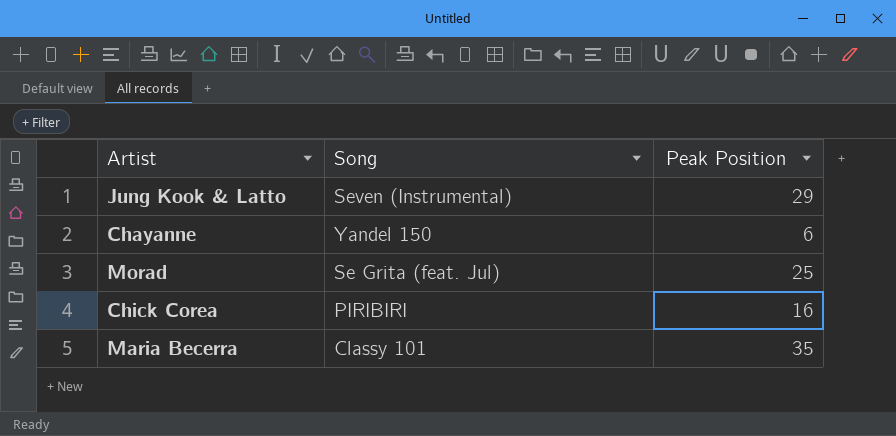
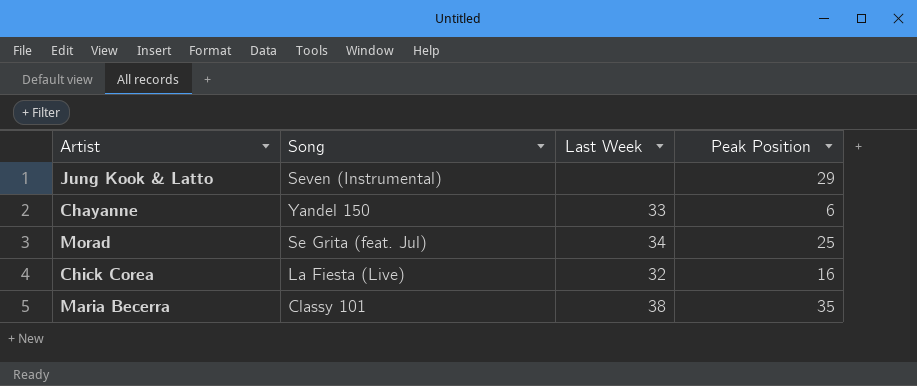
column Last Week | position: none -> 3
Chick Corea | Song: PIRIBIRI -> La Fiesta (Live)

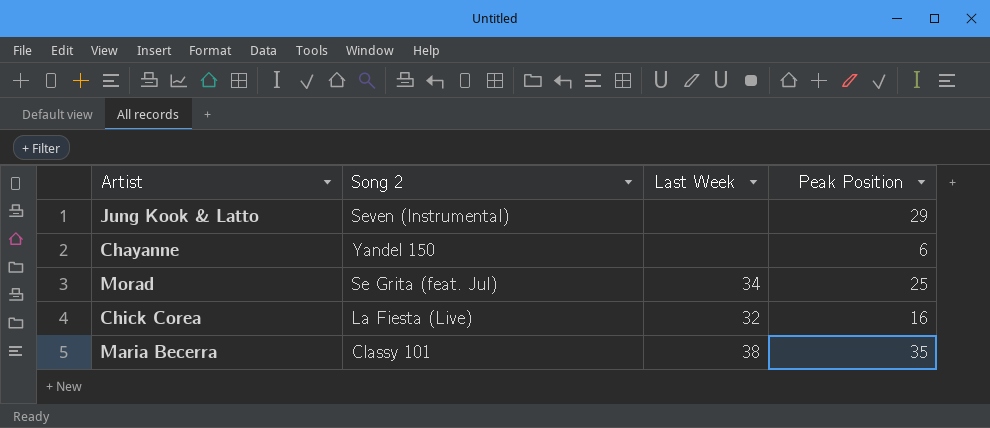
column name: Song -> Song 2
Chayanne | Last Week: 33 -> none

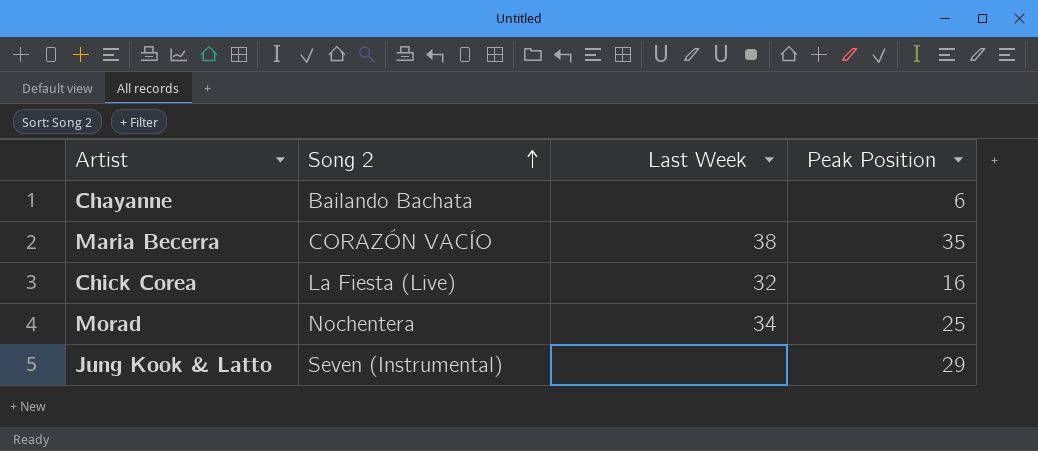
row order: none -> Song 2 ascending
Chayanne | Song 2: Yandel 150 -> Bailando Bachata
Maria Becerra | Song 2: Classy 101 -> CORAZÓN VACÍO
Morad | Song 2: Se Grita (feat. Jul) -> Nochentera

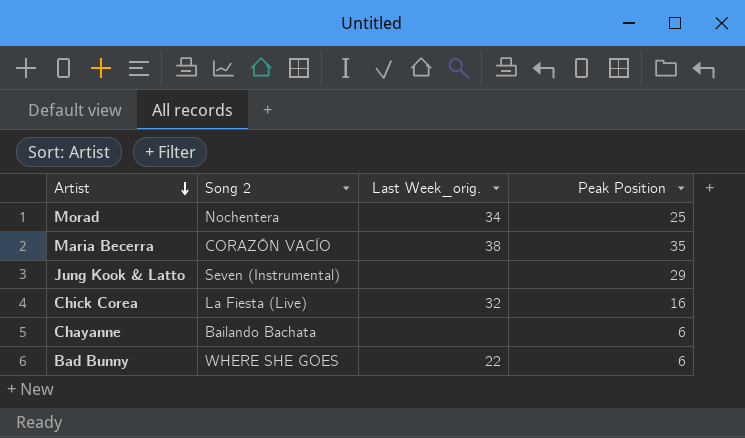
row order: Song 2 ascending -> Artist descending
column name: Last Week -> Last Week_orig.
row Bad Bunny: none -> WHERE SHE GOES | 22 | 6

